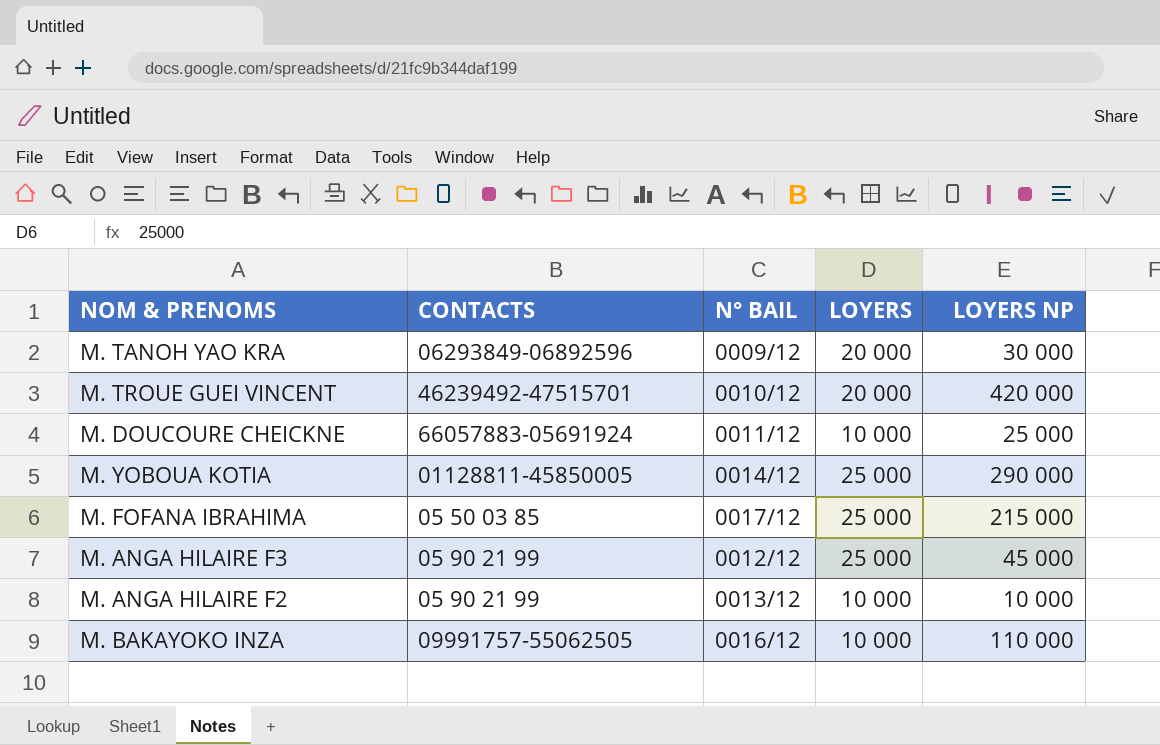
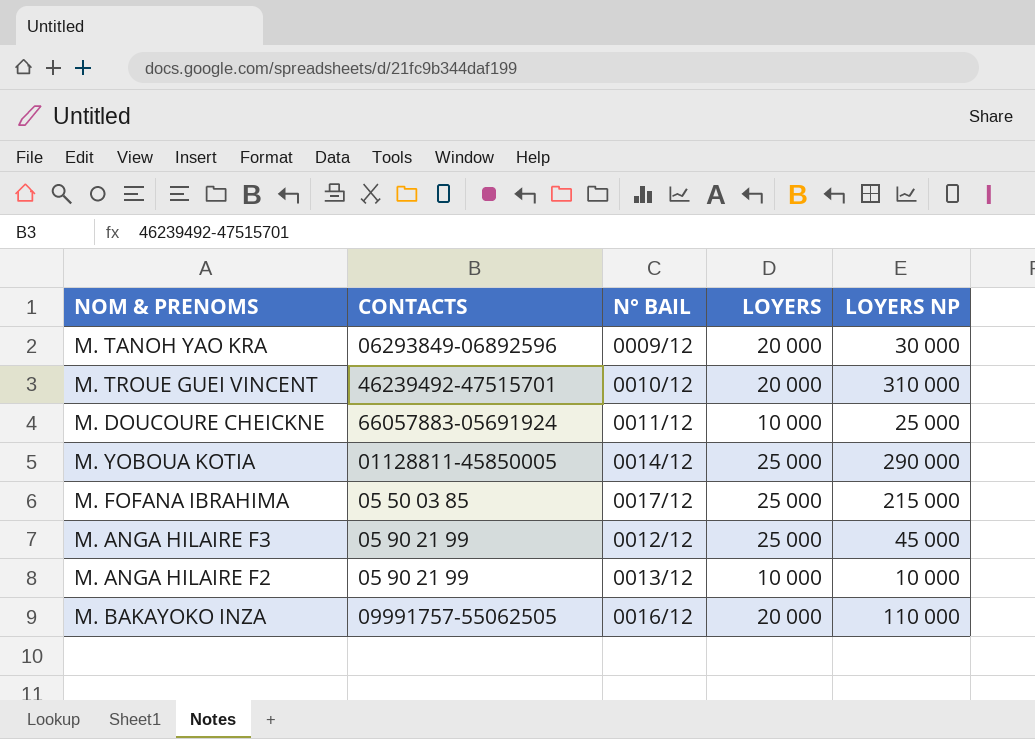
M. TROUE GUEI VINCENT | LOYERS NP: 420 000 -> 310 000
M. BAKAYOKO INZA | LOYERS: 10 000 -> 20 000

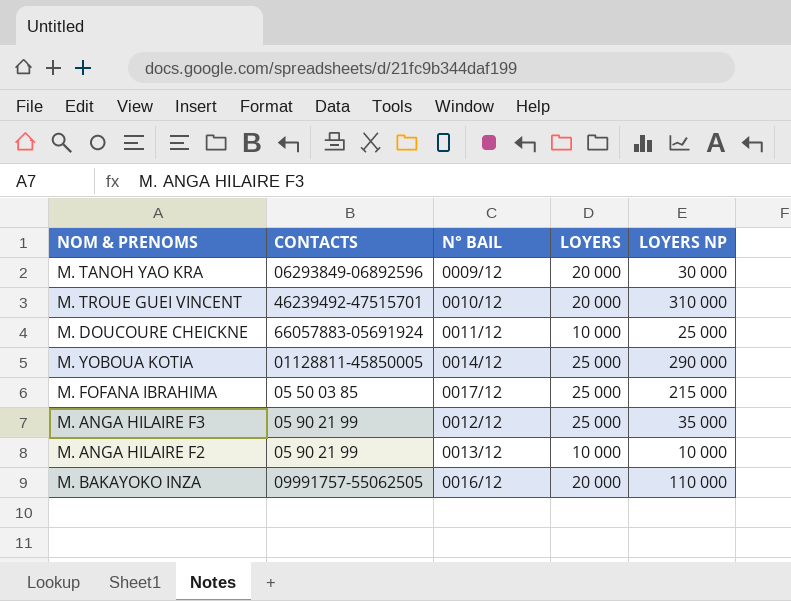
M. ANGA HILAIRE F3 | LOYERS NP: 45 000 -> 35 000

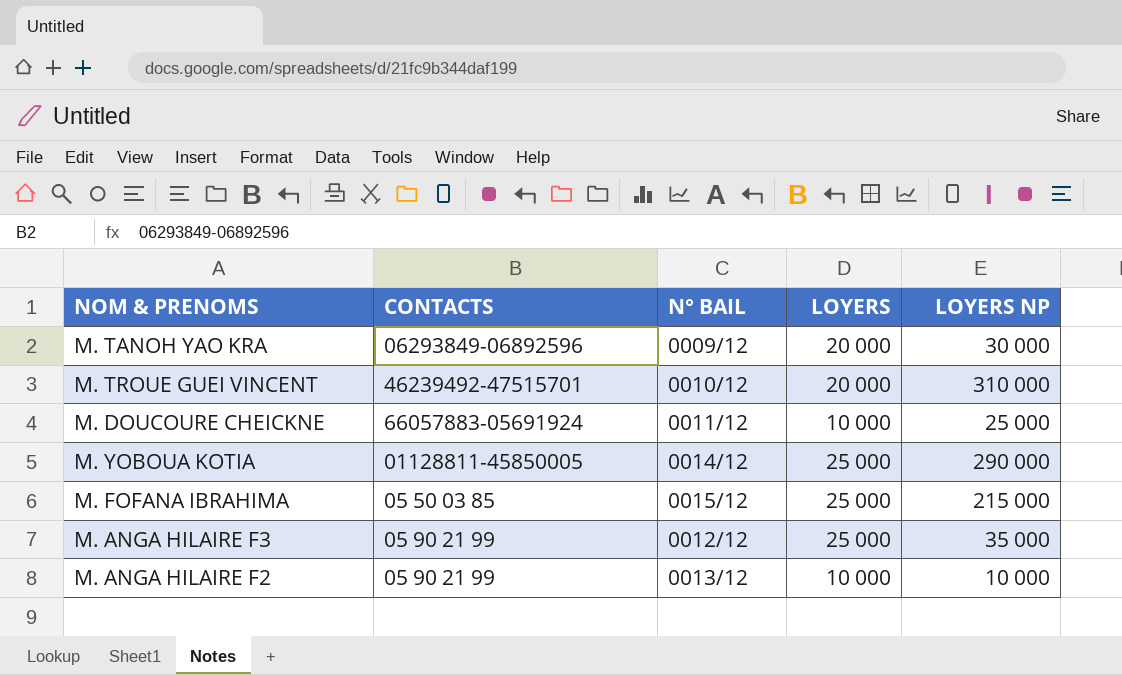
row M. BAKAYOKO INZA: 09991757-55062505 | 0016/12 | 20 000 | 110 000 -> none
M. FOFANA IBRAHIMA | N° BAIL: 0017/12 -> 0015/12

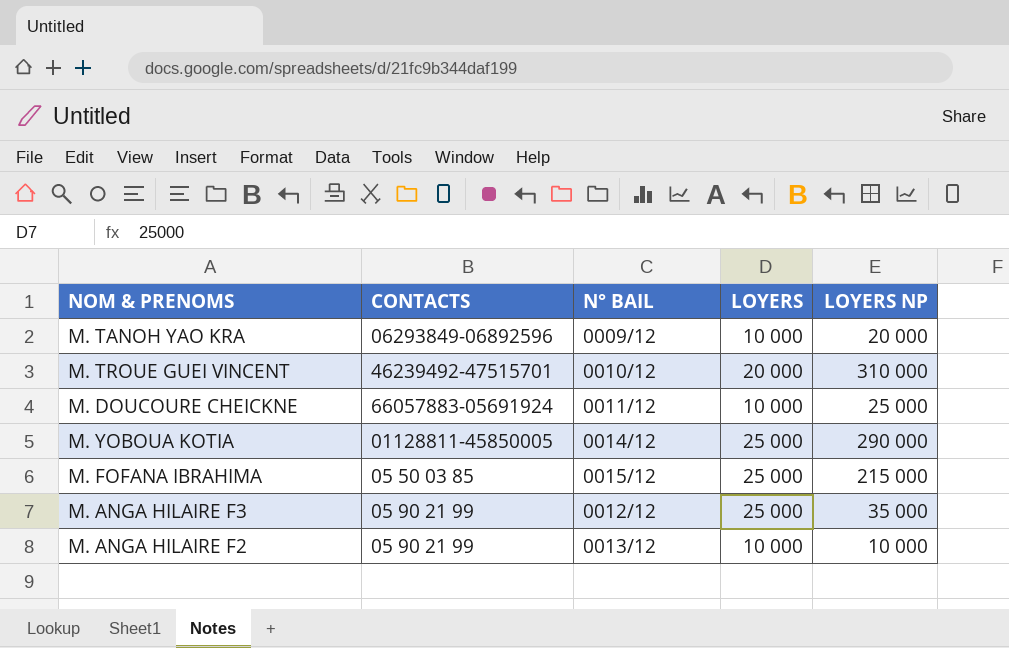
M. TANOH YAO KRA | LOYERS: 20 000 -> 10 000
M. TANOH YAO KRA | LOYERS NP: 30 000 -> 20 000

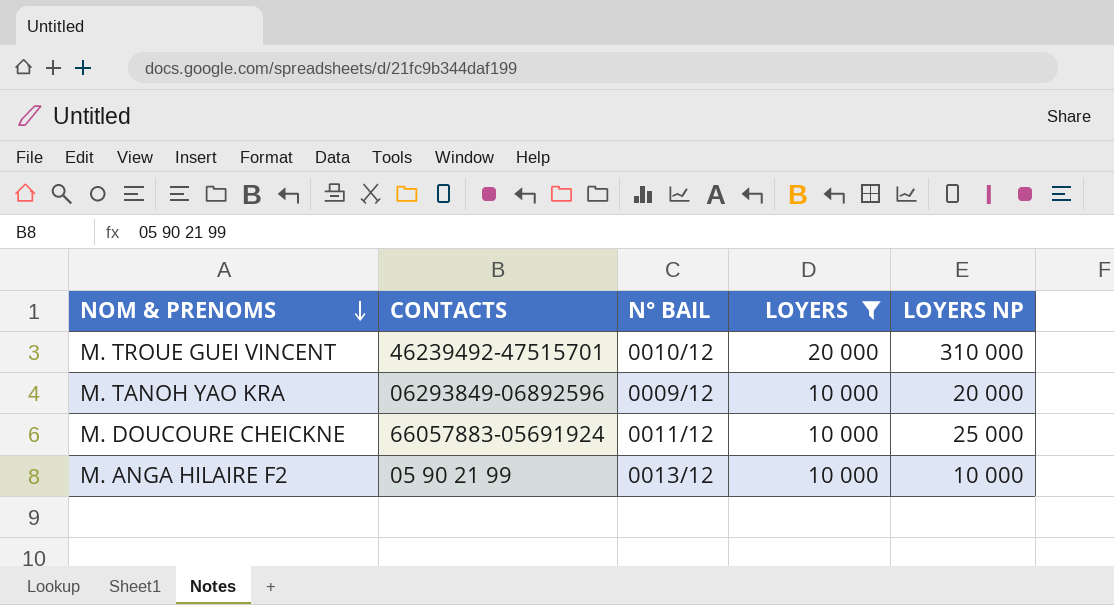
filter: none -> LOYERS != 25 000
row order: none -> NOM & PRENOMS descending

